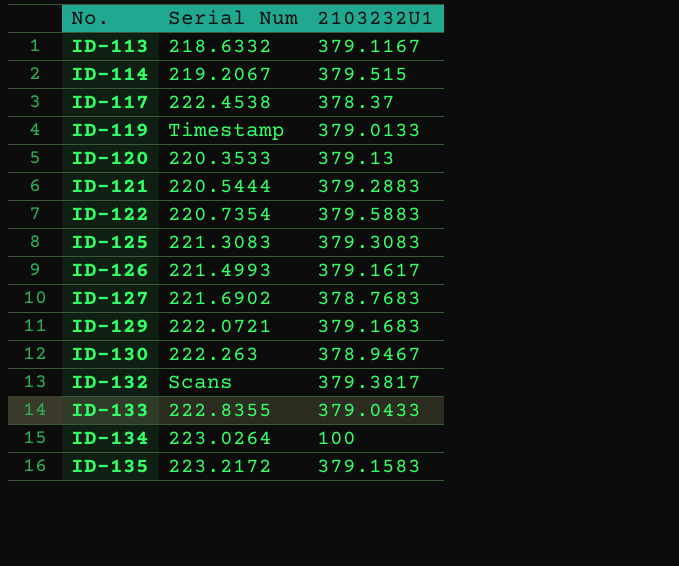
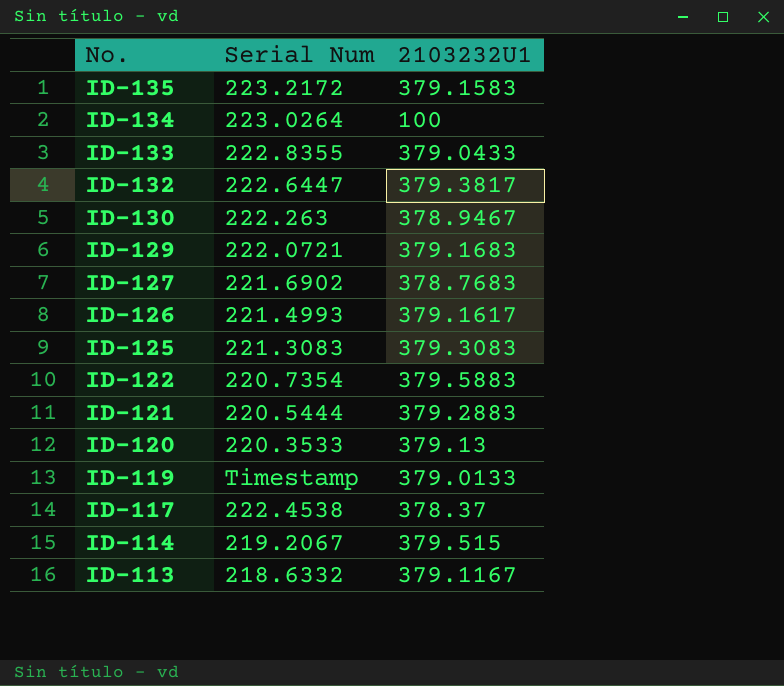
row order: No. ascending -> No. descending
ID-132 | Serial Num: Scans -> 222.6447

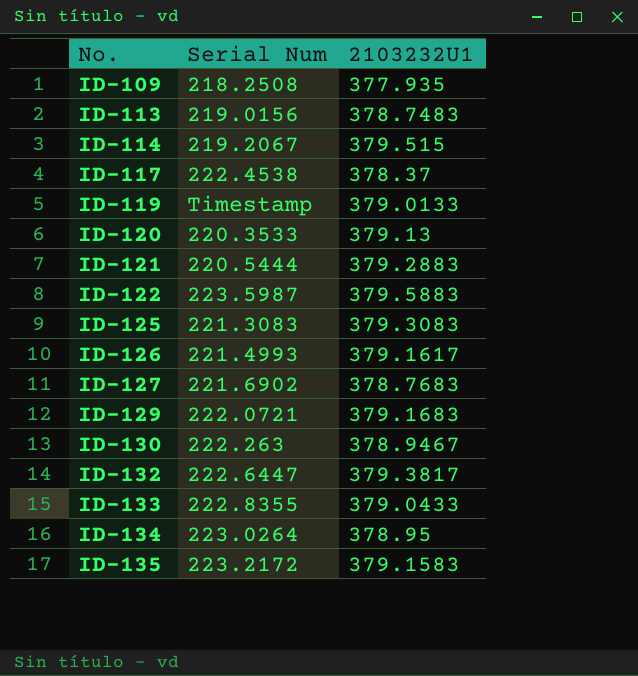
row order: No. descending -> No. ascending
row ID-109: none -> 218.2508 | 377.935
ID-113 | Serial Num: 218.6332 -> 219.0156
ID-113 | 2103232U1: 379.1167 -> 378.7483
ID-122 | Serial Num: 220.7354 -> 223.5987
ID-134 | 2103232U1: 100 -> 378.95

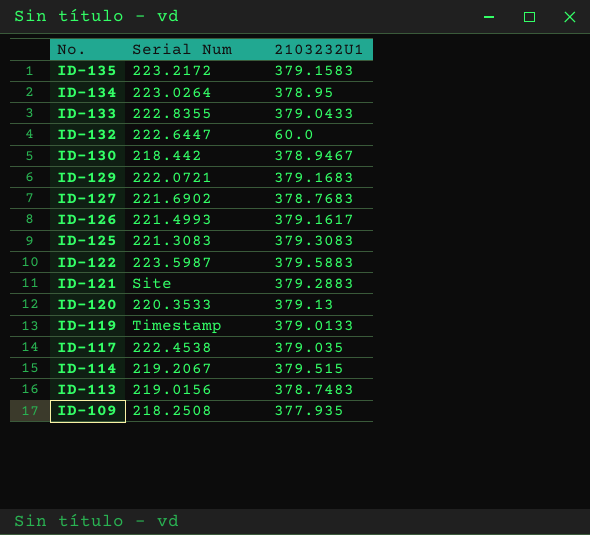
row order: No. ascending -> No. descending
ID-132 | 2103232U1: 379.3817 -> 60.0
ID-130 | Serial Num: 222.263 -> 218.442
ID-121 | Serial Num: 220.5444 -> Site
ID-117 | 2103232U1: 378.37 -> 379.035

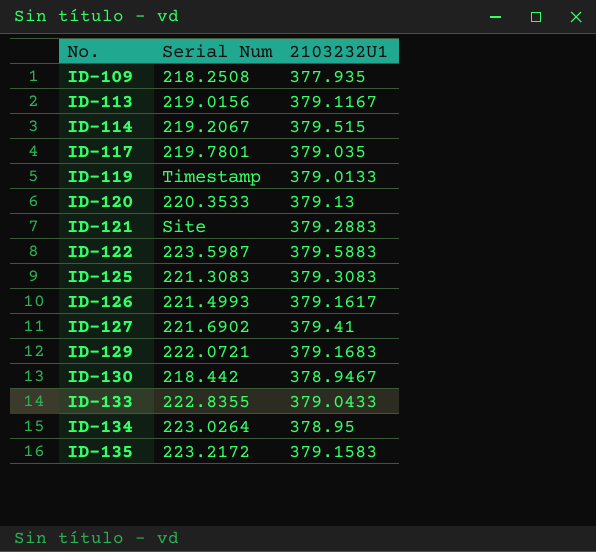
row order: No. descending -> No. ascending
row ID-132: 222.6447 | 60.0 -> none
ID-113 | 2103232U1: 378.7483 -> 379.1167
ID-117 | Serial Num: 222.4538 -> 219.7801
ID-127 | 2103232U1: 378.7683 -> 379.41

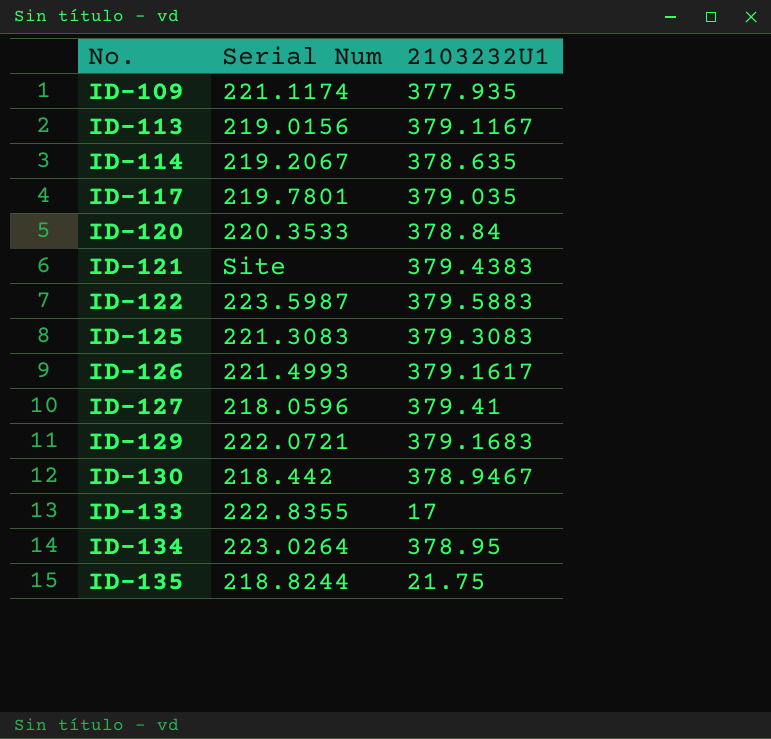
row ID-119: Timestamp | 379.0133 -> none
ID-109 | Serial Num: 218.2508 -> 221.1174
ID-114 | 2103232U1: 379.515 -> 378.635
ID-120 | 2103232U1: 379.13 -> 378.84
ID-121 | 2103232U1: 379.2883 -> 379.4383
ID-127 | Serial Num: 221.6902 -> 218.0596
ID-133 | 2103232U1: 379.0433 -> 17
ID-135 | Serial Num: 223.2172 -> 218.8244
ID-135 | 2103232U1: 379.1583 -> 21.75

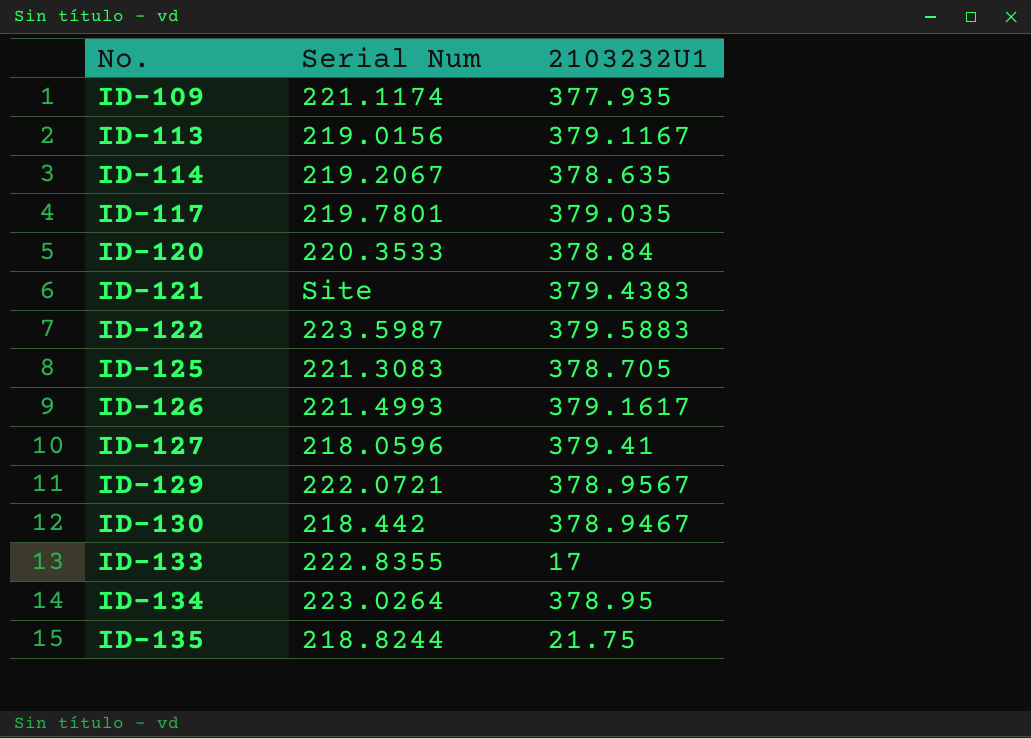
ID-125 | 2103232U1: 379.3083 -> 378.705
ID-129 | 2103232U1: 379.1683 -> 378.9567

